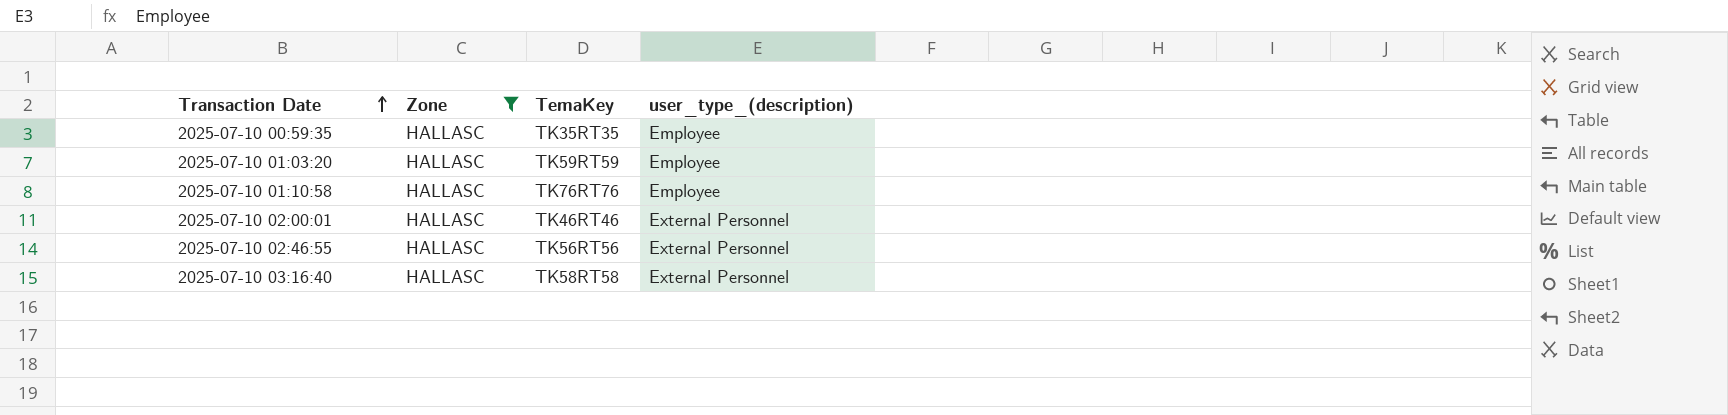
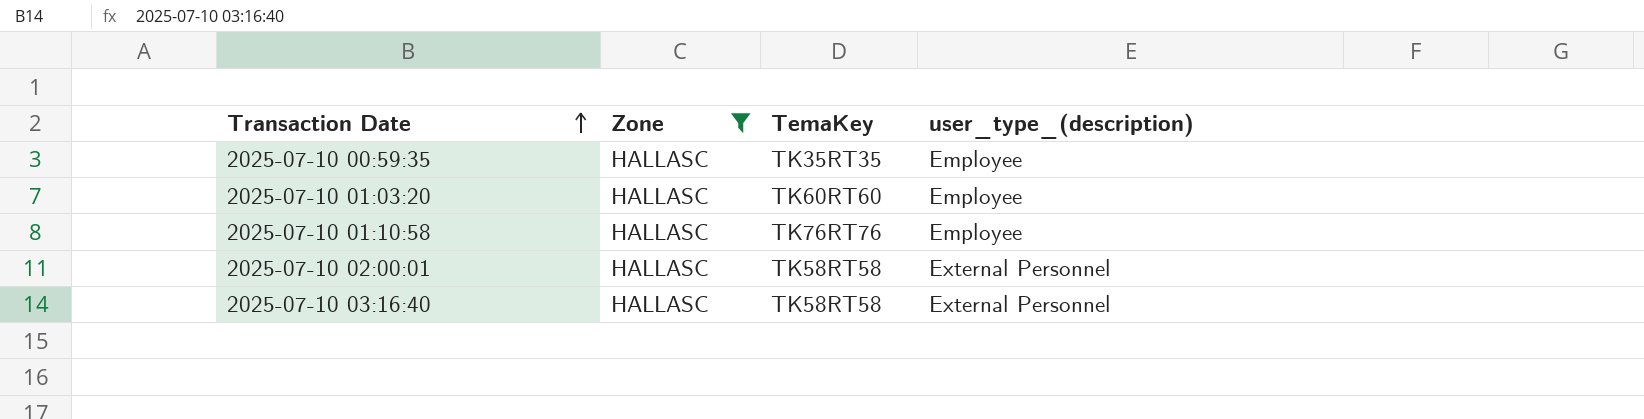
row 2025-07-10 02:46:55: HALLASC | TK56RT56 | External Personnel -> none
2025-07-10 01:03:20 | TemaKey: TK59RT59 -> TK60RT60
2025-07-10 02:00:01 | TemaKey: TK46RT46 -> TK58RT58

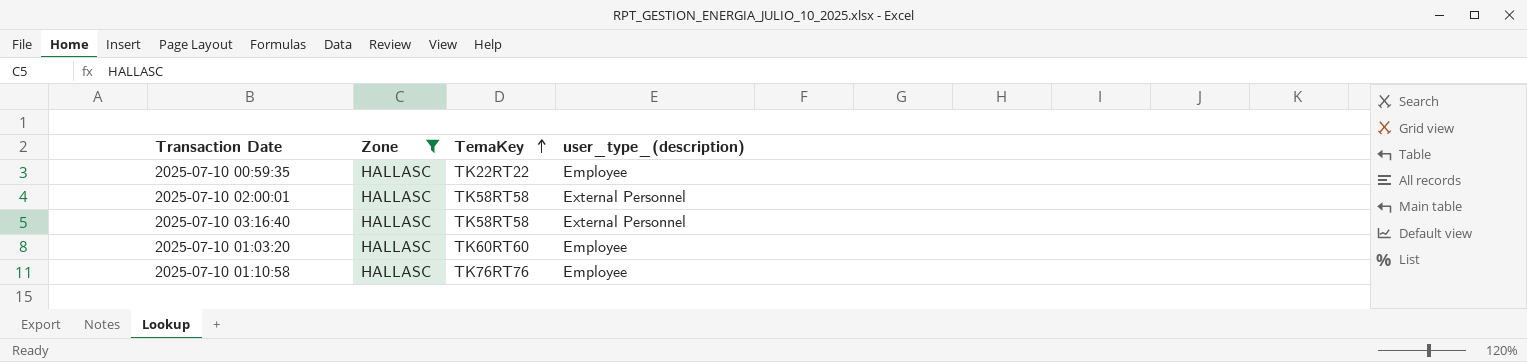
row order: Transaction Date ascending -> TemaKey ascending
2025-07-10 00:59:35 | TemaKey: TK35RT35 -> TK22RT22

